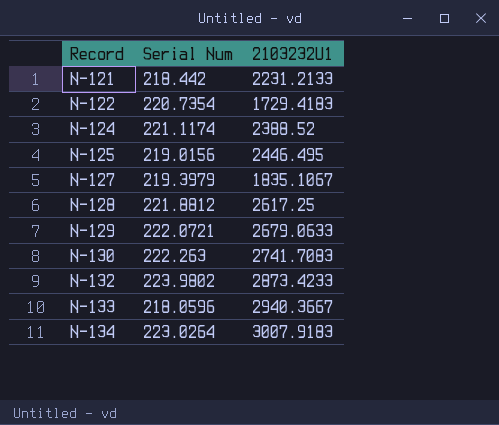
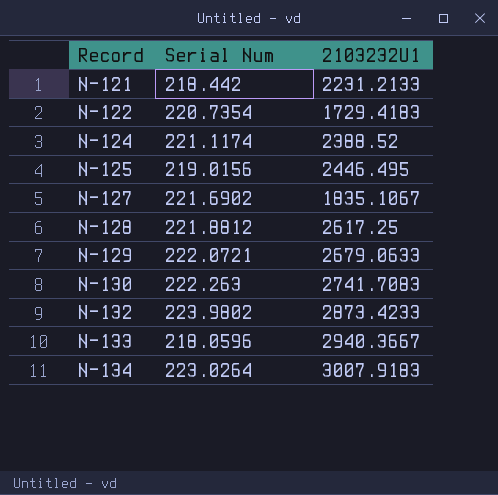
N-127 | Serial Num: 219.3979 -> 221.6902

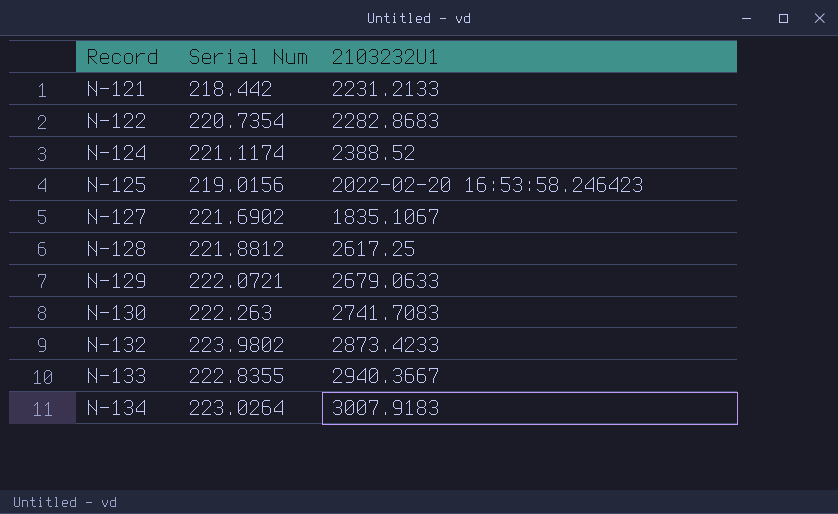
N-122 | 2103232U1: 1729.4183 -> 2282.8683
N-125 | 2103232U1: 2446.495 -> 2022-02-20 16:53:58.246423
N-133 | Serial Num: 218.0596 -> 222.8355

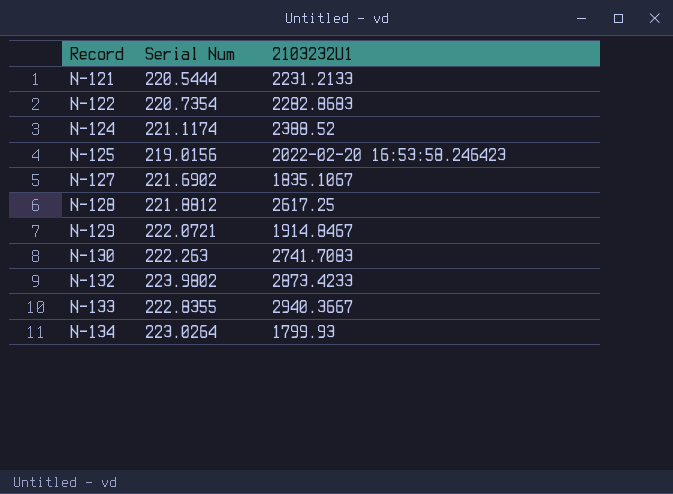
N-121 | Serial Num: 218.442 -> 220.5444
N-129 | 2103232U1: 2679.0633 -> 1914.8467
N-134 | 2103232U1: 3007.9183 -> 1799.93

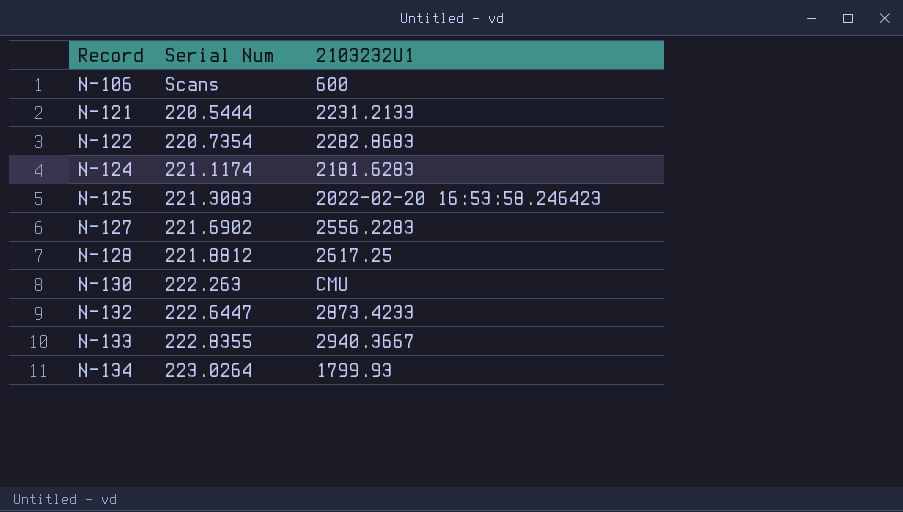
row N-129: 222.0721 | 1914.8467 -> none
row N-106: none -> Scans | 600
N-124 | 2103232U1: 2388.52 -> 2181.6283
N-125 | Serial Num: 219.0156 -> 221.3083
N-127 | 2103232U1: 1835.1067 -> 2556.2283
N-130 | 2103232U1: 2741.7083 -> CMU
N-132 | Serial Num: 223.9802 -> 222.6447

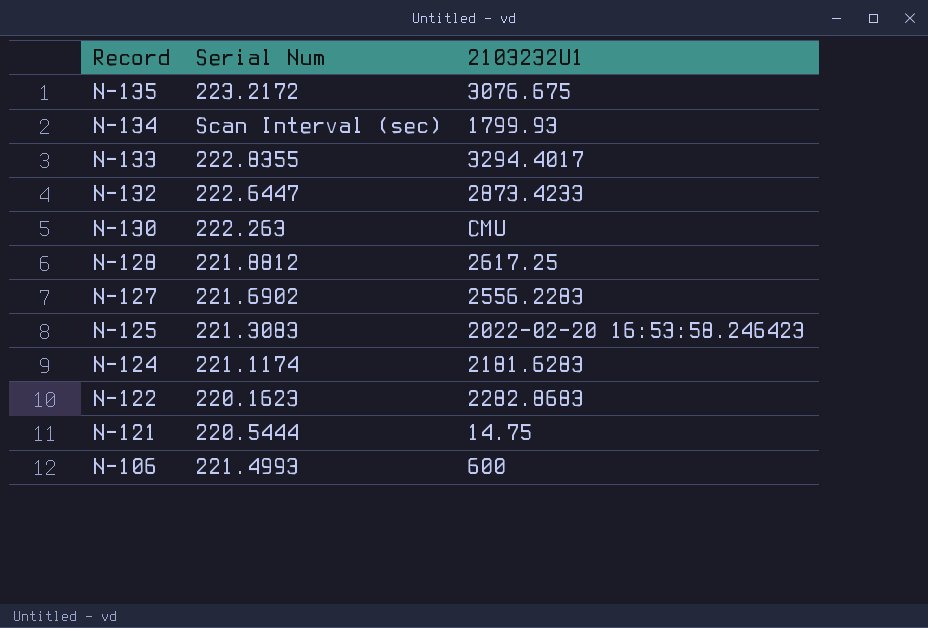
row order: Record ascending -> Record descending
row N-135: none -> 223.2172 | 3076.675
N-134 | Serial Num: 223.0264 -> Scan Interval (sec)
N-133 | 2103232U1: 2940.3667 -> 3294.4017
N-122 | Serial Num: 220.7354 -> 220.1623
N-121 | 2103232U1: 2231.2133 -> 14.75
N-106 | Serial Num: Scans -> 221.4993

